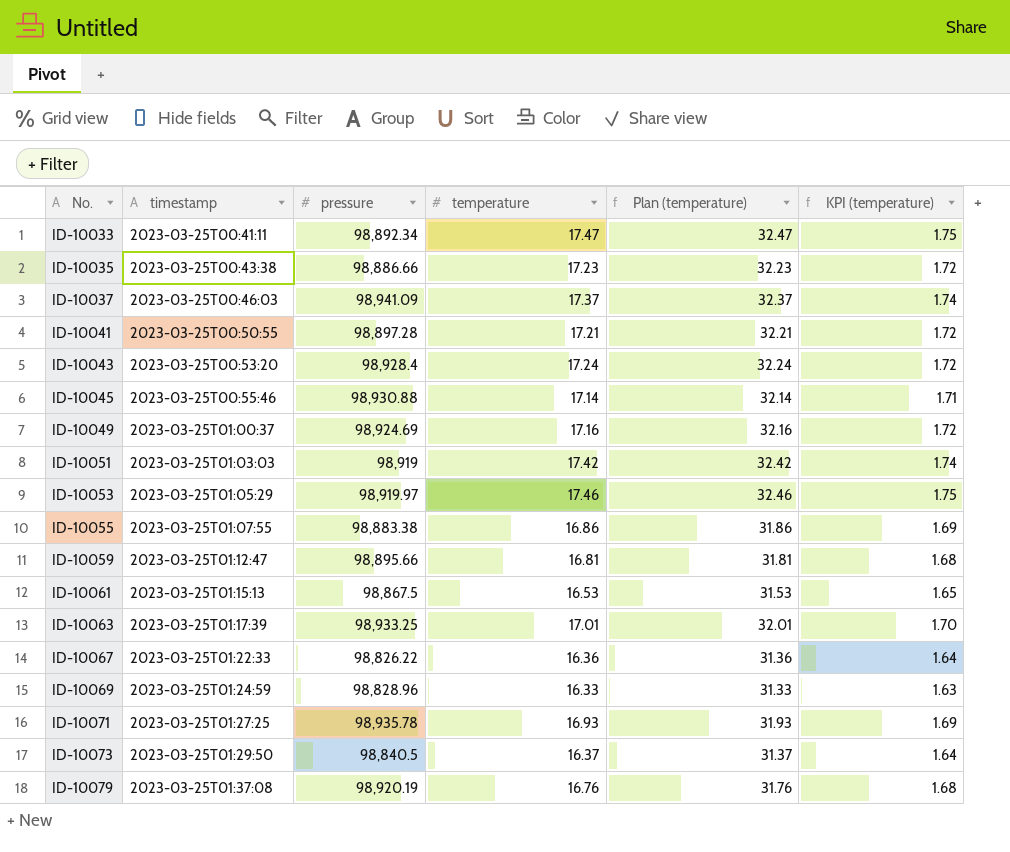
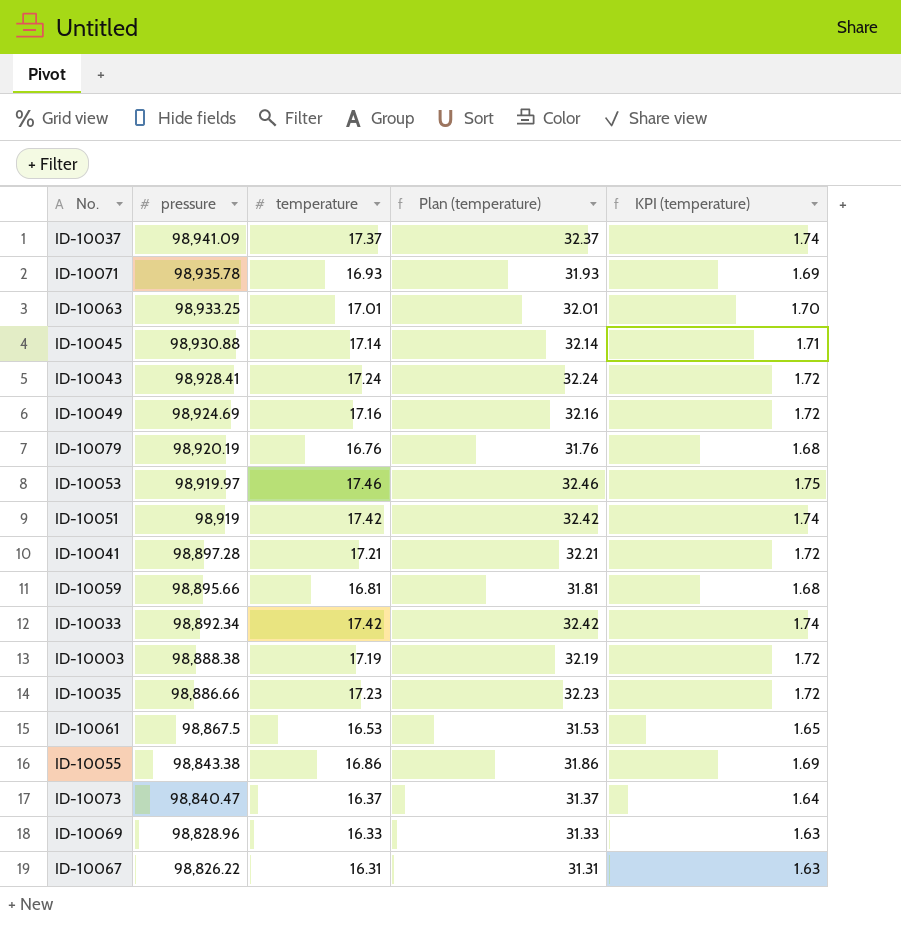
row order: No. ascending -> pressure descending
column timestamp | position: 2 -> none
ID-10043 | pressure: 98,928.4 -> 98,928.41
ID-10033 | temperature: 17.47 -> 17.42
ID-10033 | Plan (temperature): 32.47 -> 32.42
ID-10033 | KPI (temperature): 1.75 -> 1.74
row ID-10003: none -> 98,888.38 | 17.19 | 32.19 | 1.72
ID-10055 | pressure: 98,883.38 -> 98,843.38
ID-10073 | pressure: 98,840.5 -> 98,840.47
ID-10067 | temperature: 16.36 -> 16.31
ID-10067 | Plan (temperature): 31.36 -> 31.31
ID-10067 | KPI (temperature): 1.64 -> 1.63

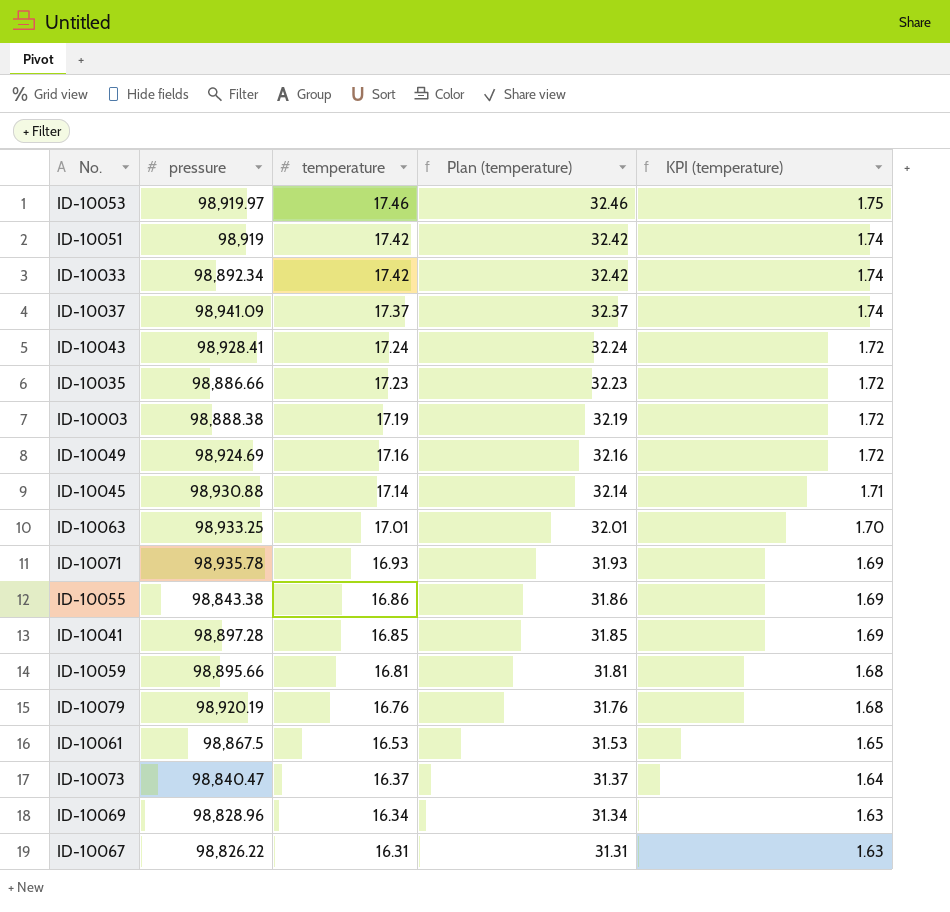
row order: pressure descending -> temperature descending
ID-10041 | temperature: 17.21 -> 16.85
ID-10041 | Plan (temperature): 32.21 -> 31.85
ID-10041 | KPI (temperature): 1.72 -> 1.69
ID-10069 | temperature: 16.33 -> 16.34
ID-10069 | Plan (temperature): 31.33 -> 31.34

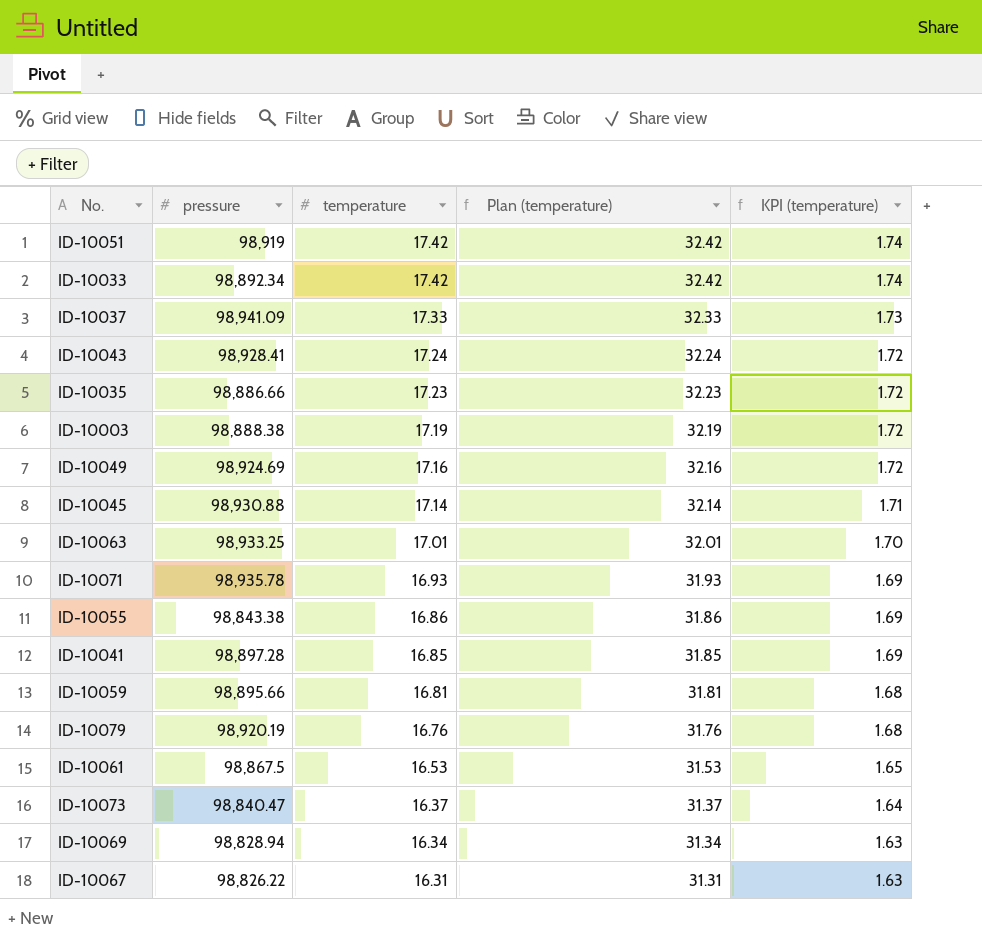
row ID-10053: 98,919.97 | 17.46 | 32.46 | 1.75 -> none
ID-10037 | temperature: 17.37 -> 17.33
ID-10037 | Plan (temperature): 32.37 -> 32.33
ID-10037 | KPI (temperature): 1.74 -> 1.73
ID-10069 | pressure: 98,828.96 -> 98,828.94

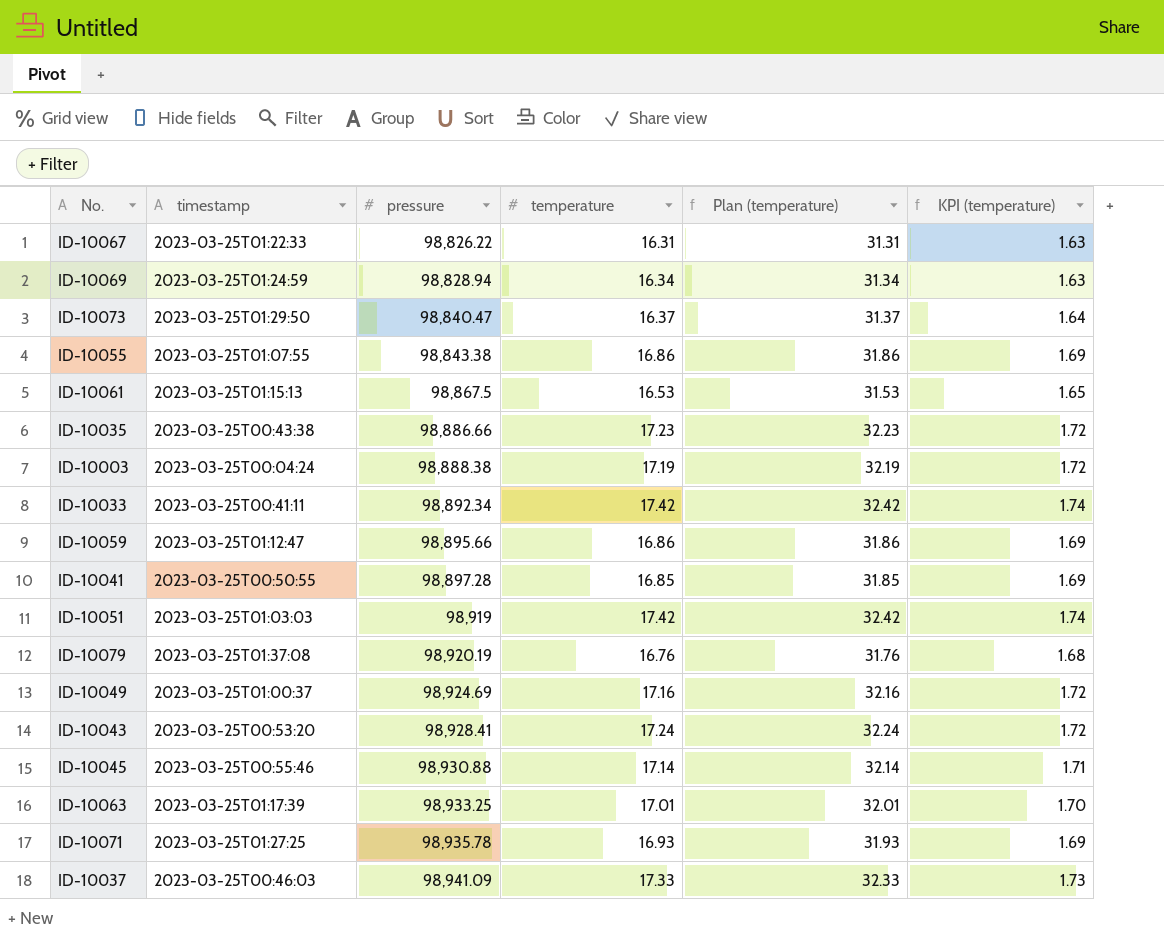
row order: temperature descending -> pressure ascending
column timestamp | position: none -> 2
ID-10059 | temperature: 16.81 -> 16.86
ID-10059 | Plan (temperature): 31.81 -> 31.86
ID-10059 | KPI (temperature): 1.68 -> 1.69

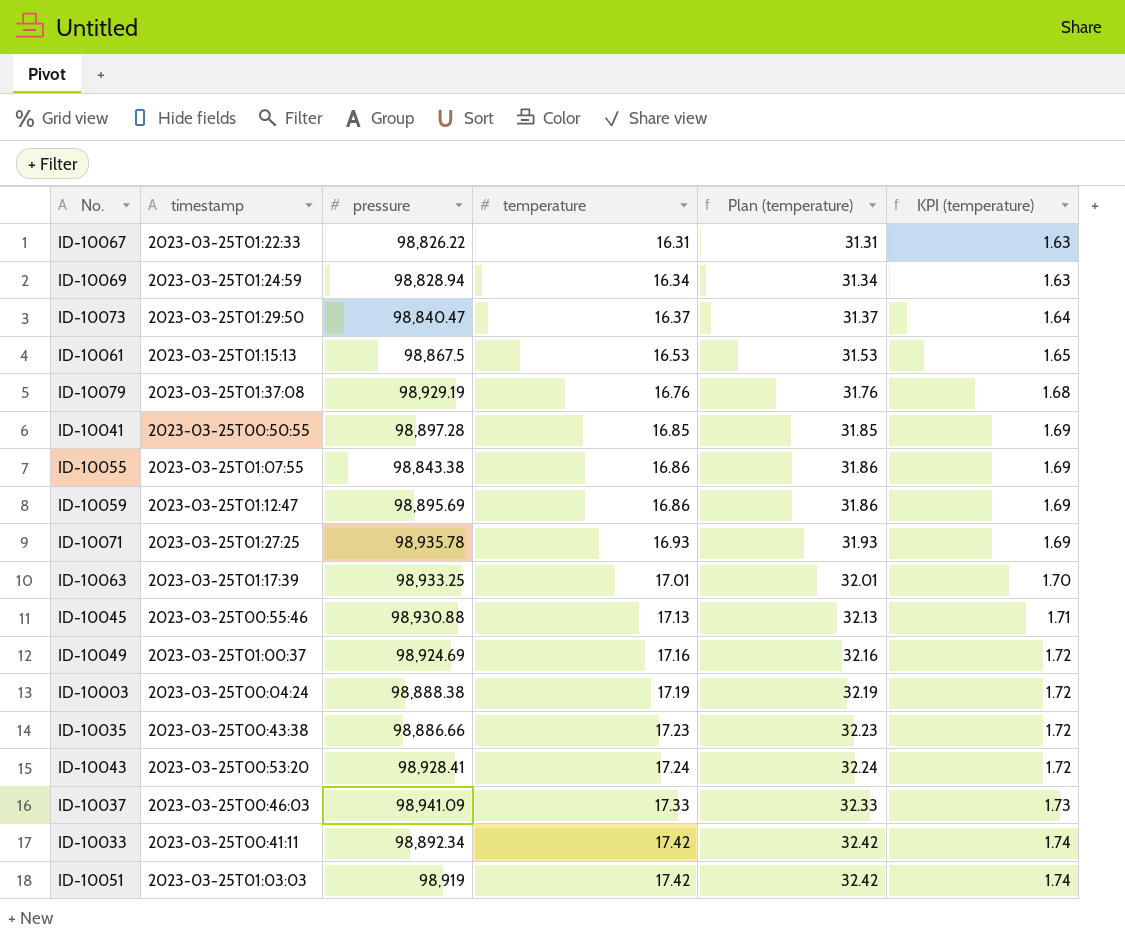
row order: pressure ascending -> temperature ascending
ID-10079 | pressure: 98,920.19 -> 98,929.19
ID-10059 | pressure: 98,895.66 -> 98,895.69
ID-10045 | temperature: 17.14 -> 17.13
ID-10045 | Plan (temperature): 32.14 -> 32.13

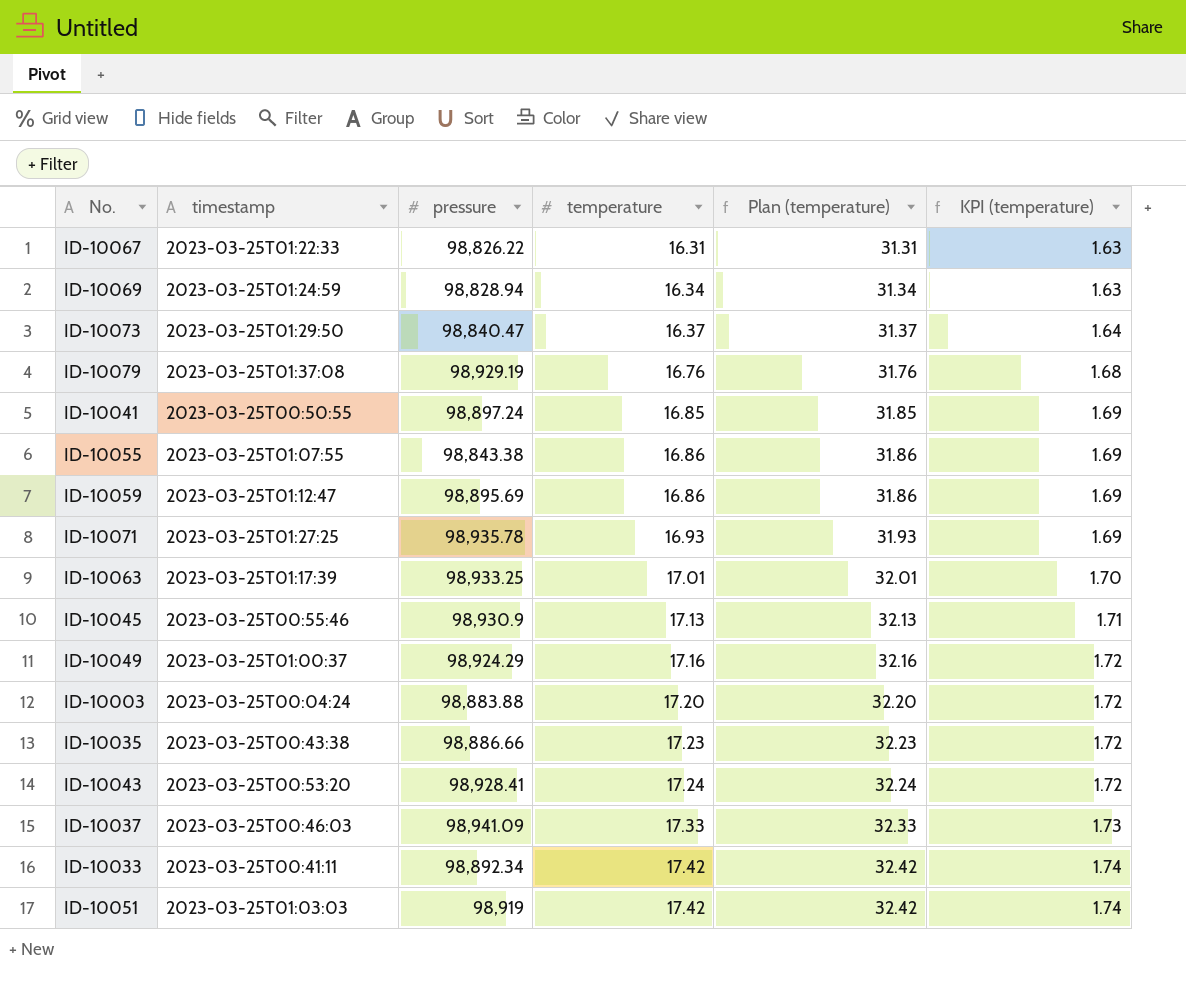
row ID-10061: 2023-03-25T01:15:13 | 98,867.5 | 16.53 | 31.53 | 1.65 -> none
ID-10041 | pressure: 98,897.28 -> 98,897.24
ID-10045 | pressure: 98,930.88 -> 98,930.9
ID-10049 | pressure: 98,924.69 -> 98,924.29
ID-10003 | pressure: 98,888.38 -> 98,883.88
ID-10003 | temperature: 17.19 -> 17.20
ID-10003 | Plan (temperature): 32.19 -> 32.20

